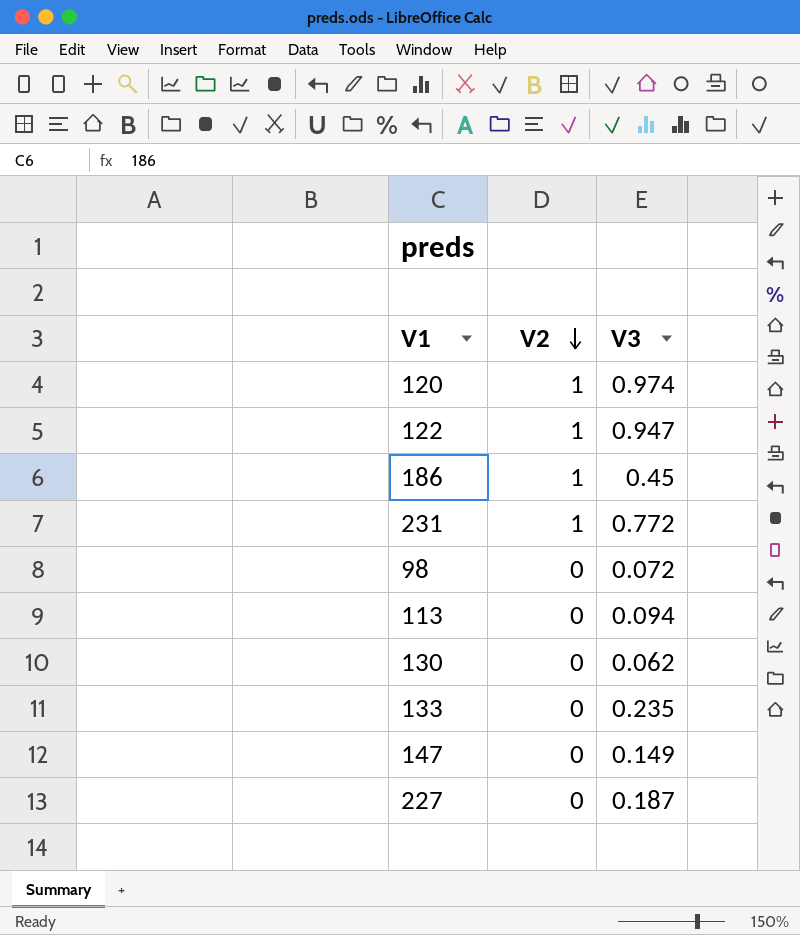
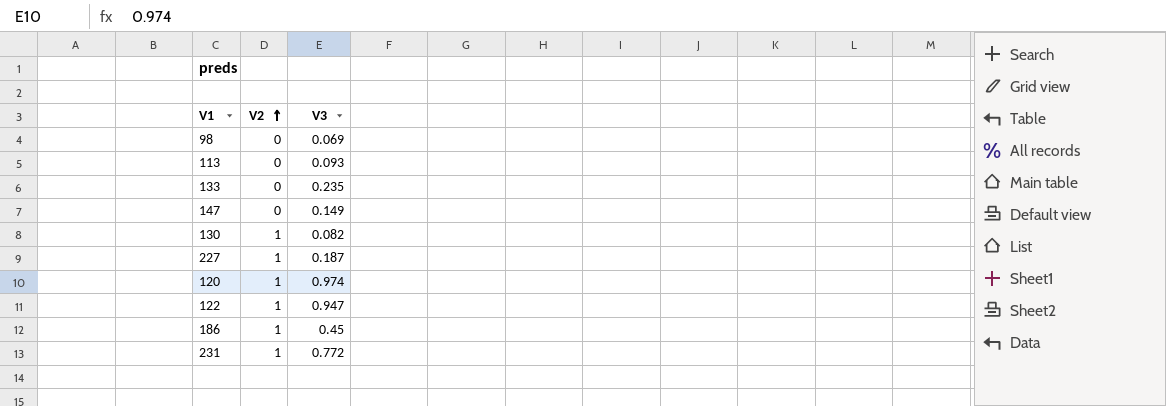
row order: V2 descending -> V2 ascending
98 | V3: 0.072 -> 0.069
113 | V3: 0.094 -> 0.093
130 | V2: 0 -> 1
130 | V3: 0.062 -> 0.082
227 | V2: 0 -> 1

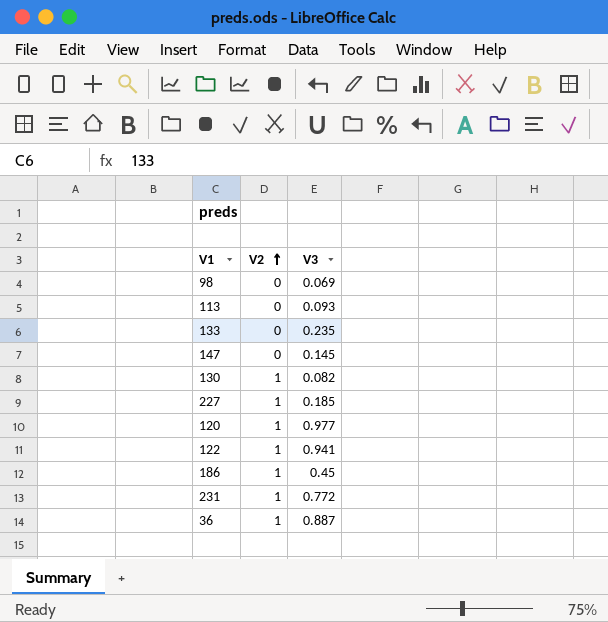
147 | V3: 0.149 -> 0.145
227 | V3: 0.187 -> 0.185
120 | V3: 0.974 -> 0.977
122 | V3: 0.947 -> 0.941
row 36: none -> 1 | 0.887

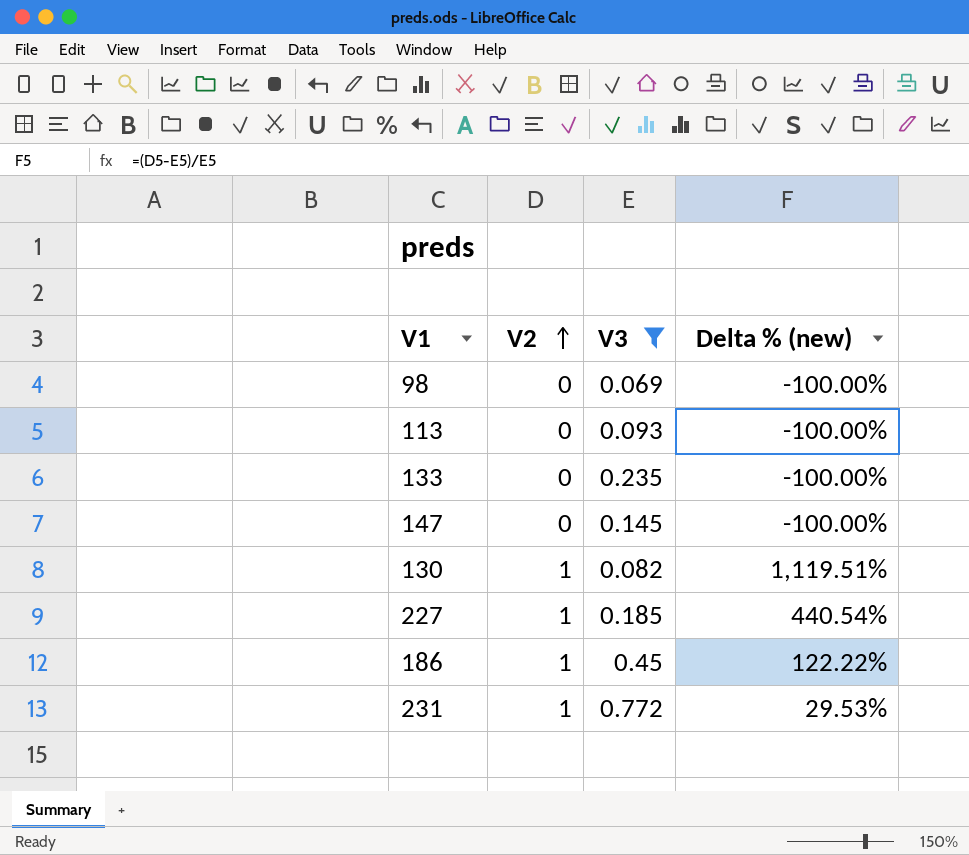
filter: none -> V3 <= 0.772
column Delta % (new) | formula: none -> ([V2] - [V3]) / [V3]

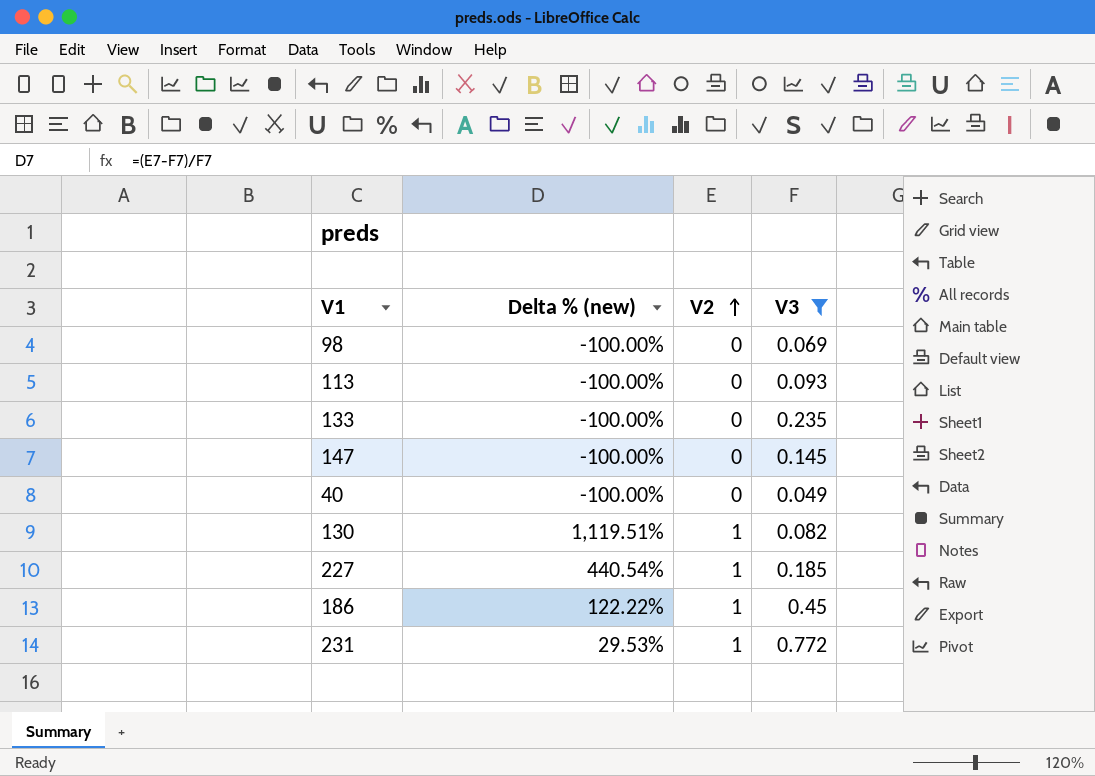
column Delta % (new) | position: 4 -> 2
row 40: none -> -100.00% | 0 | 0.049

